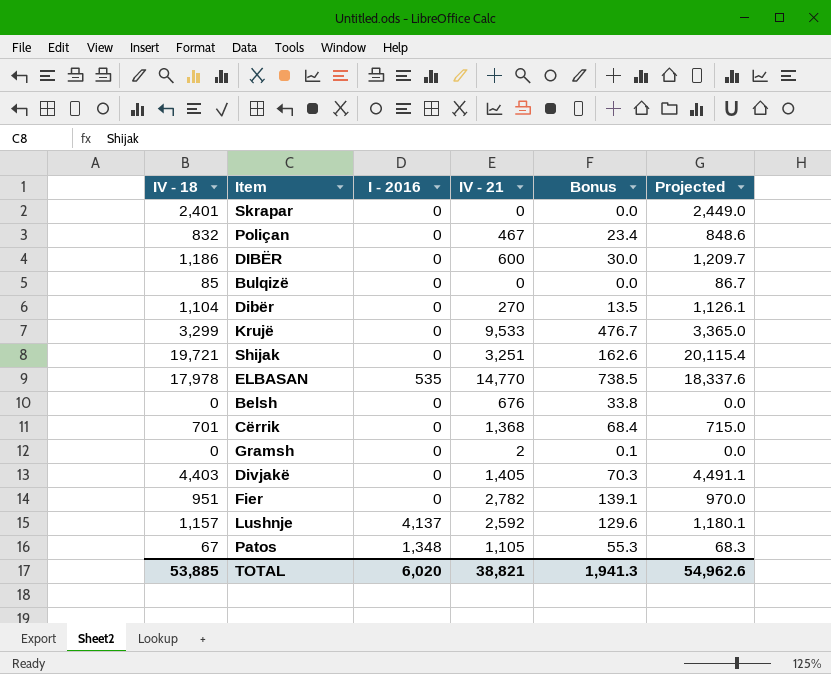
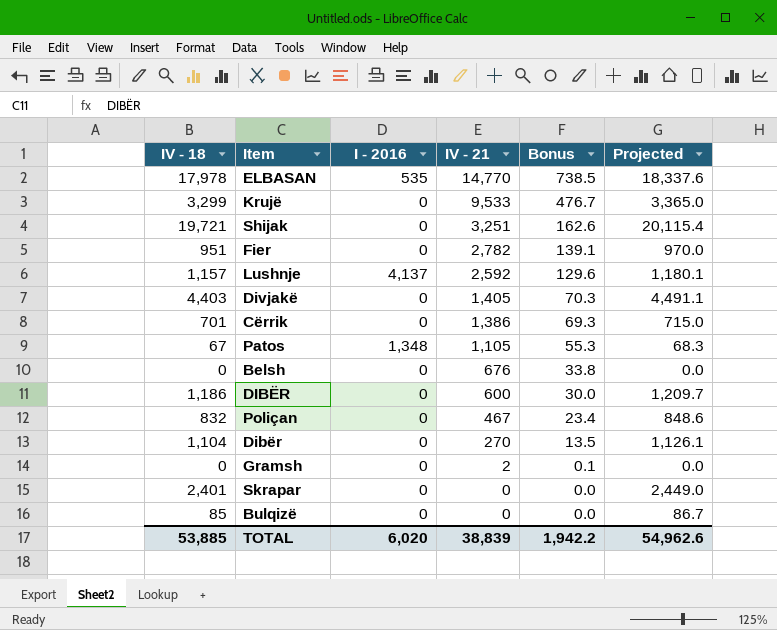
row order: none -> IV - 21 descending
Cërrik | IV - 21: 1,368 -> 1,386
Cërrik | Bonus: 68.4 -> 69.3
TOTAL | IV - 21: 38,821 -> 38,839
TOTAL | Bonus: 1,941.3 -> 1,942.2

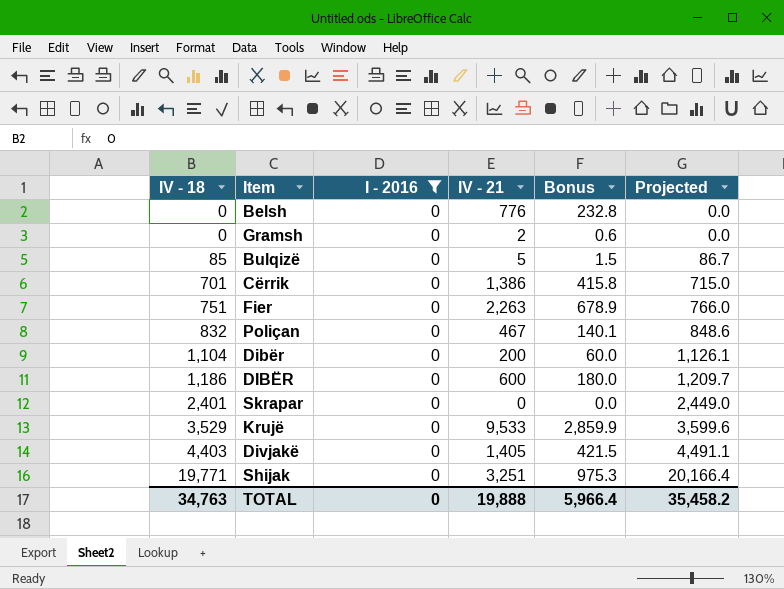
filter: none -> I - 2016 = 0
row order: IV - 21 descending -> IV - 18 ascending
column Bonus | formula: [IV - 21] * 0.05 -> [IV - 21] * 0.3
Belsh | IV - 21: 676 -> 776
Bulqizë | IV - 21: 0 -> 5
Fier | IV - 18: 951 -> 751
Fier | IV - 21: 2,782 -> 2,263
Fier | Projected: 970.0 -> 766.0
Dibër | IV - 21: 270 -> 200
Krujë | IV - 18: 3,299 -> 3,529
Krujë | Projected: 3,365.0 -> 3,599.6
Shijak | IV - 18: 19,721 -> 19,771
Shijak | Projected: 20,115.4 -> 20,166.4
TOTAL | IV - 18: 53,885 -> 34,763
TOTAL | I - 2016: 6,020 -> 0
TOTAL | IV - 21: 38,839 -> 19,888
TOTAL | Bonus: 1,942.2 -> 5,966.4
TOTAL | Projected: 54,962.6 -> 35,458.2

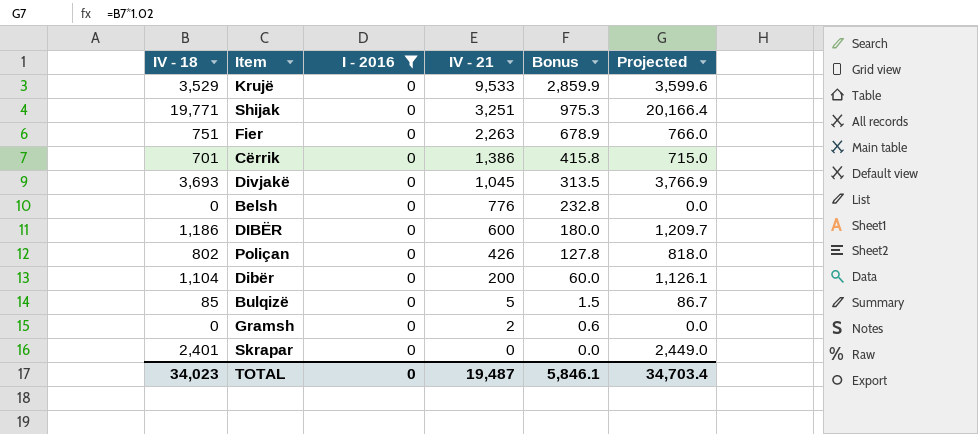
row order: IV - 18 ascending -> IV - 21 descending
Divjakë | IV - 18: 4,403 -> 3,693
Divjakë | IV - 21: 1,405 -> 1,045
Divjakë | Bonus: 421.5 -> 313.5
Divjakë | Projected: 4,491.1 -> 3,766.9
Poliçan | IV - 18: 832 -> 802
Poliçan | IV - 21: 467 -> 426
Poliçan | Bonus: 140.1 -> 127.8
Poliçan | Projected: 848.6 -> 818.0
TOTAL | IV - 18: 34,763 -> 34,023
TOTAL | IV - 21: 19,888 -> 19,487
TOTAL | Bonus: 5,966.4 -> 5,846.1
TOTAL | Projected: 35,458.2 -> 34,703.4

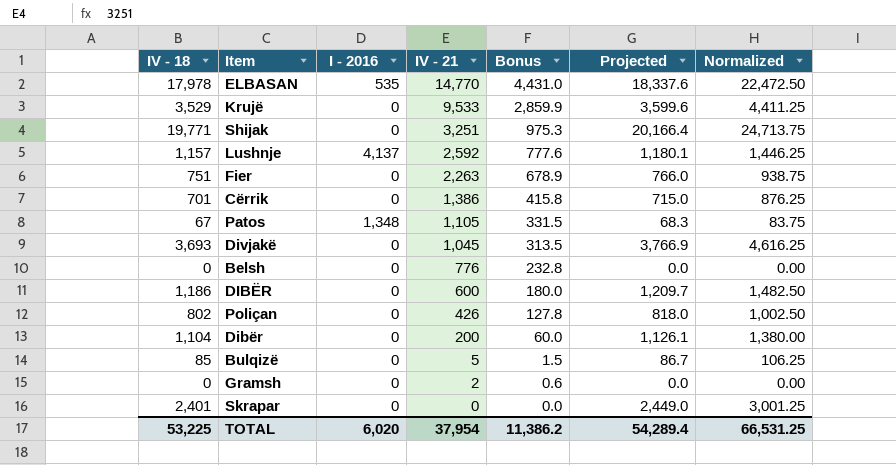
filter: I - 2016 = 0 -> none
column Normalized | formula: none -> [IV - 18] * 1.25
TOTAL | IV - 18: 34,023 -> 53,225
TOTAL | I - 2016: 0 -> 6,020
TOTAL | IV - 21: 19,487 -> 37,954
TOTAL | Bonus: 5,846.1 -> 11,386.2
TOTAL | Projected: 34,703.4 -> 54,289.4

